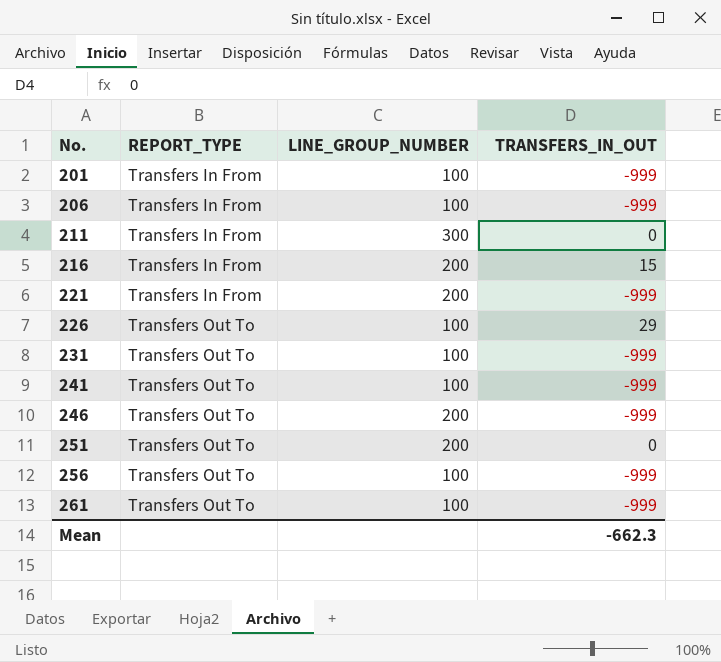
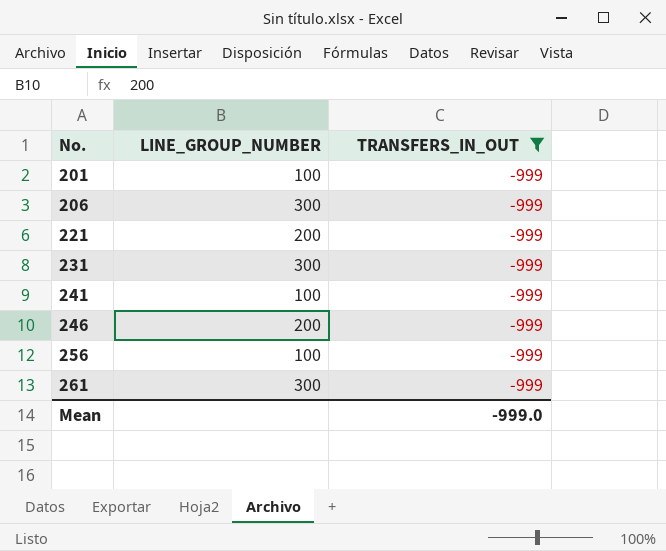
filter: none -> TRANSFERS_IN_OUT = -999
column REPORT_TYPE | position: 2 -> none
206 | LINE_GROUP_NUMBER: 100 -> 300
231 | LINE_GROUP_NUMBER: 100 -> 300
261 | LINE_GROUP_NUMBER: 100 -> 300
Mean | TRANSFERS_IN_OUT: -662.3 -> -999.0

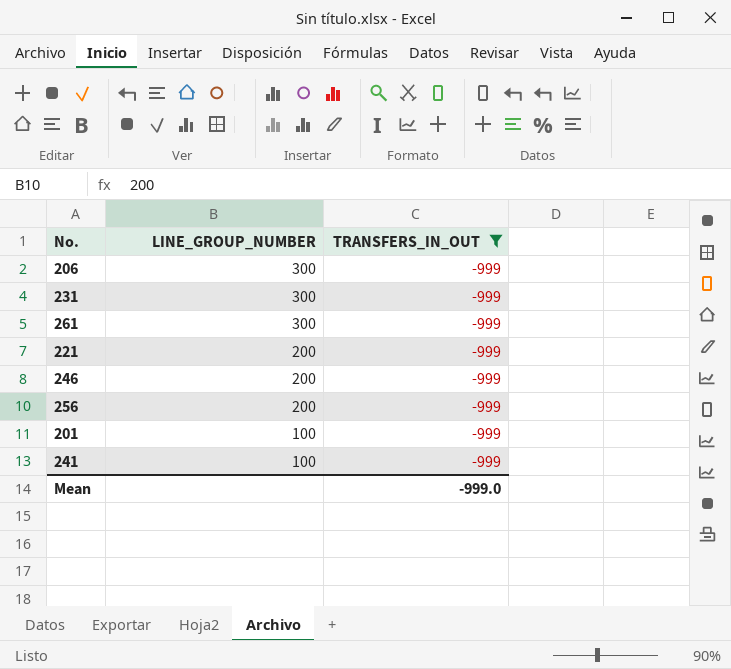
row order: No. ascending -> LINE_GROUP_NUMBER descending
256 | LINE_GROUP_NUMBER: 100 -> 200

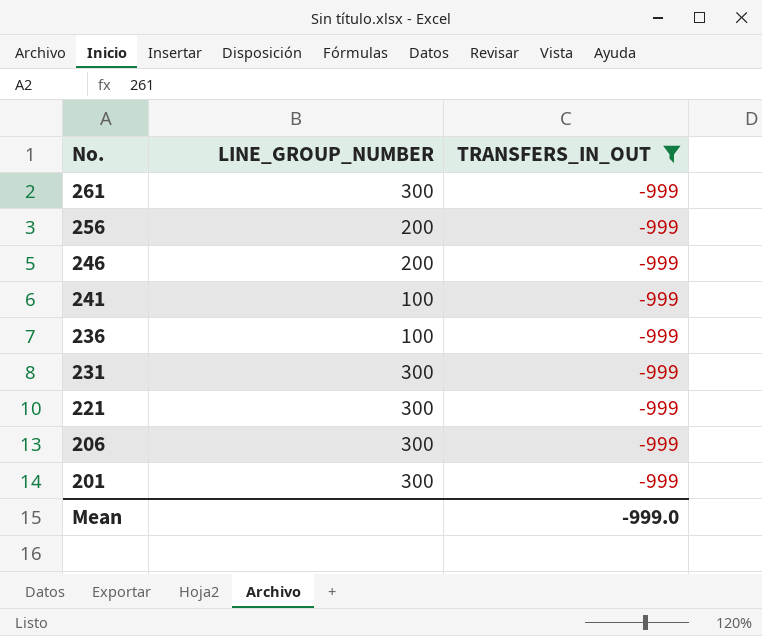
row order: LINE_GROUP_NUMBER descending -> No. descending
row 236: none -> 100 | -999
221 | LINE_GROUP_NUMBER: 200 -> 300
201 | LINE_GROUP_NUMBER: 100 -> 300

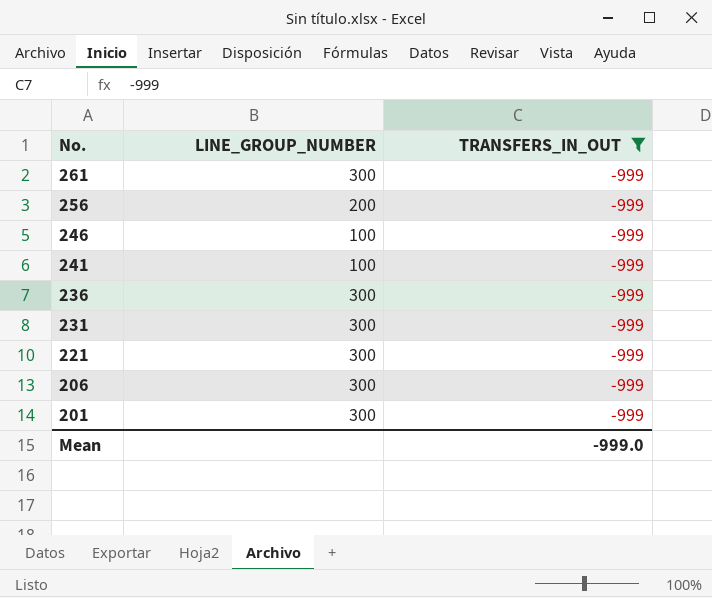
246 | LINE_GROUP_NUMBER: 200 -> 100
236 | LINE_GROUP_NUMBER: 100 -> 300

